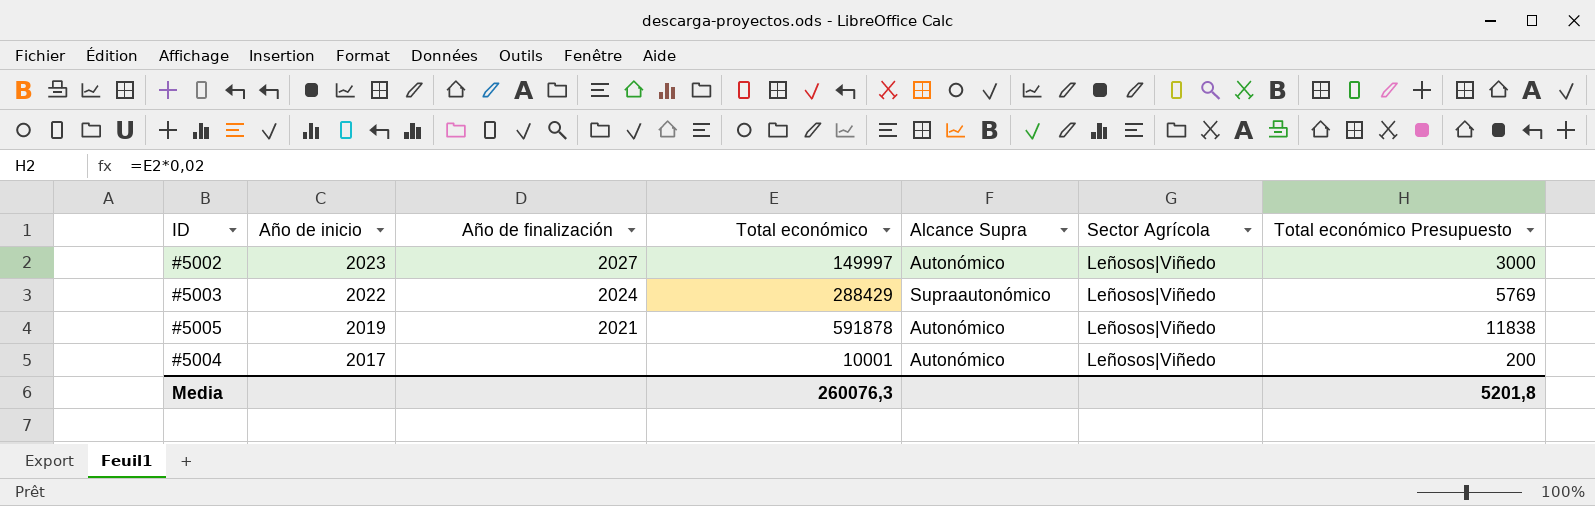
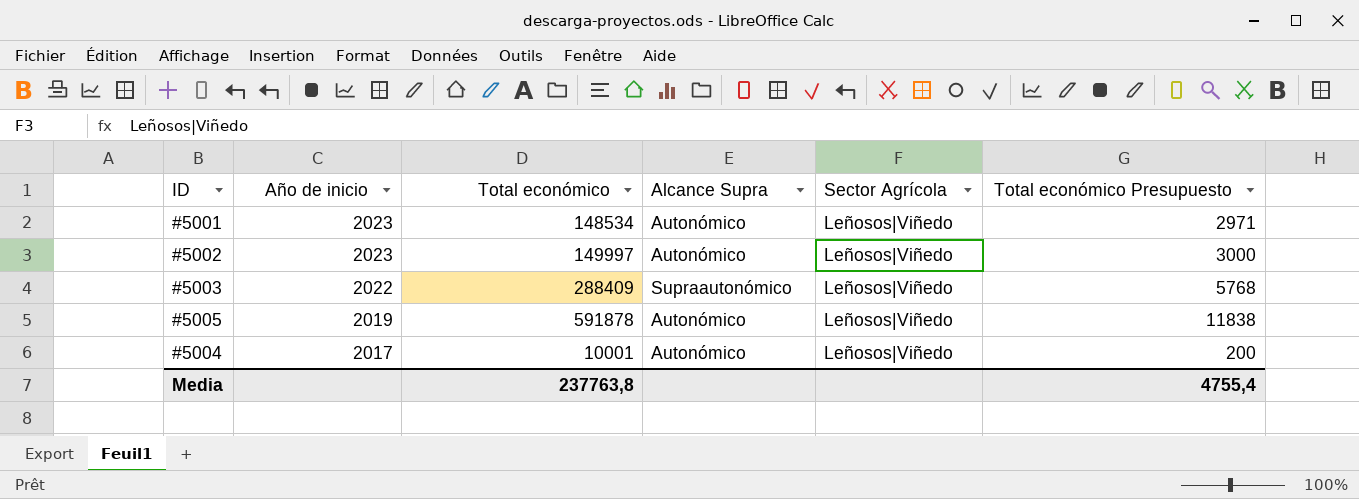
column Año de finalización | position: 3 -> none
row #5001: none -> 2023 | 148534 | Autonómico | Leñosos|Viñedo | 2971
#5003 | Total económico: 288429 -> 288409
#5003 | Total económico Presupuesto: 5769 -> 5768
Media | Total económico: 260076,3 -> 237763,8
Media | Total económico Presupuesto: 5201,8 -> 4755,4

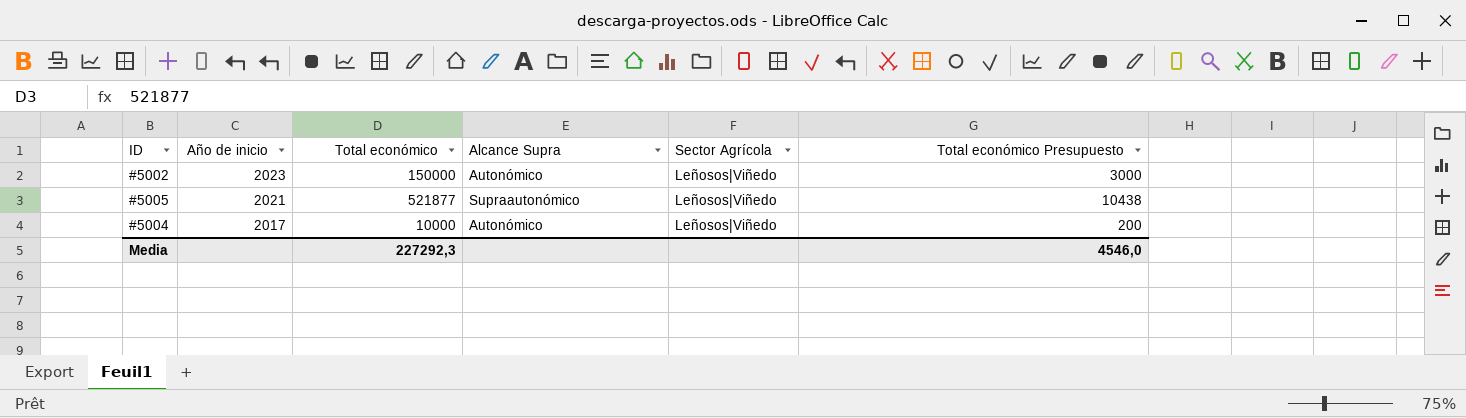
row #5001: 2023 | 148534 | Autonómico | Leñosos|Viñedo | 2971 -> none
row #5003: 2022 | 288409 | Supraautonómico | Leñosos|Viñedo | 5768 -> none
#5002 | Total económico: 149997 -> 150000
#5005 | Año de inicio: 2019 -> 2021
#5005 | Total económico: 591878 -> 521877
#5005 | Alcance Supra: Autonómico -> Supraautonómico
#5005 | Total económico Presupuesto: 11838 -> 10438
#5004 | Total económico: 10001 -> 10000
Media | Total económico: 237763,8 -> 227292,3
Media | Total económico Presupuesto: 4755,4 -> 4546,0

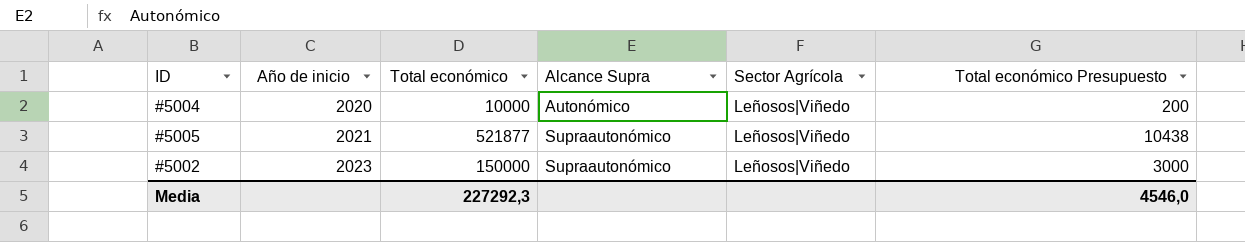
row order: Año de inicio descending -> Año de inicio ascending
#5004 | Año de inicio: 2017 -> 2020
#5002 | Alcance Supra: Autonómico -> Supraautonómico

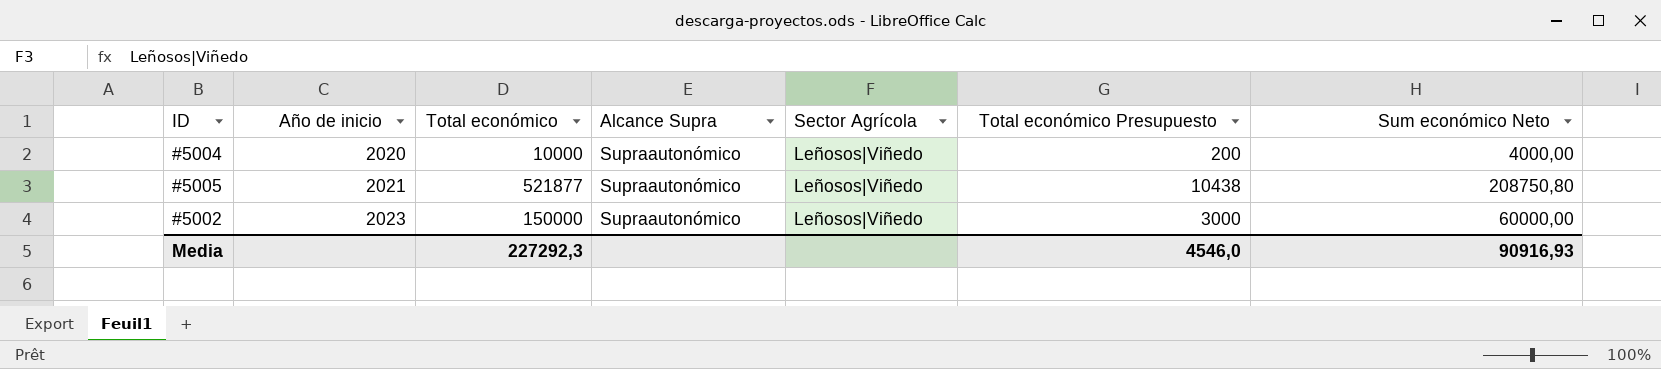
column Sum económico Neto | formula: none -> [Total económico] * 0,4
#5004 | Alcance Supra: Autonómico -> Supraautonómico

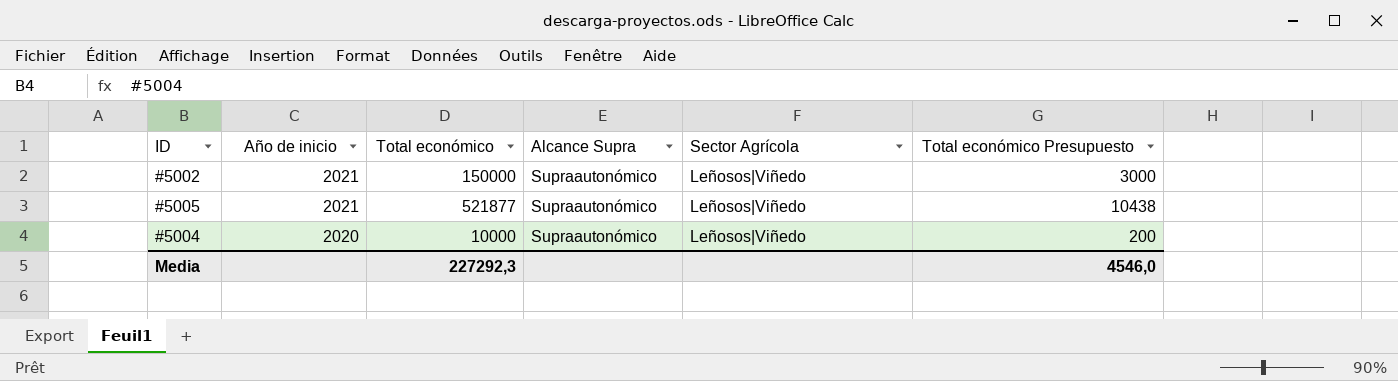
row order: Año de inicio ascending -> Año de inicio descending
column Sum económico Neto | formula: [Total económico] * 0,4 -> none
#5002 | Año de inicio: 2023 -> 2021

